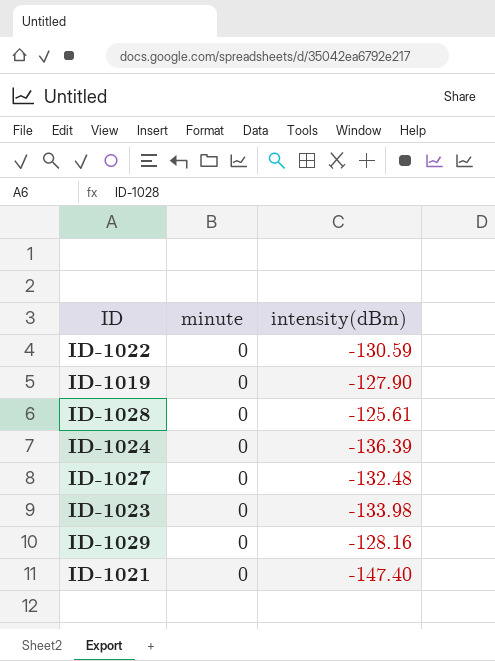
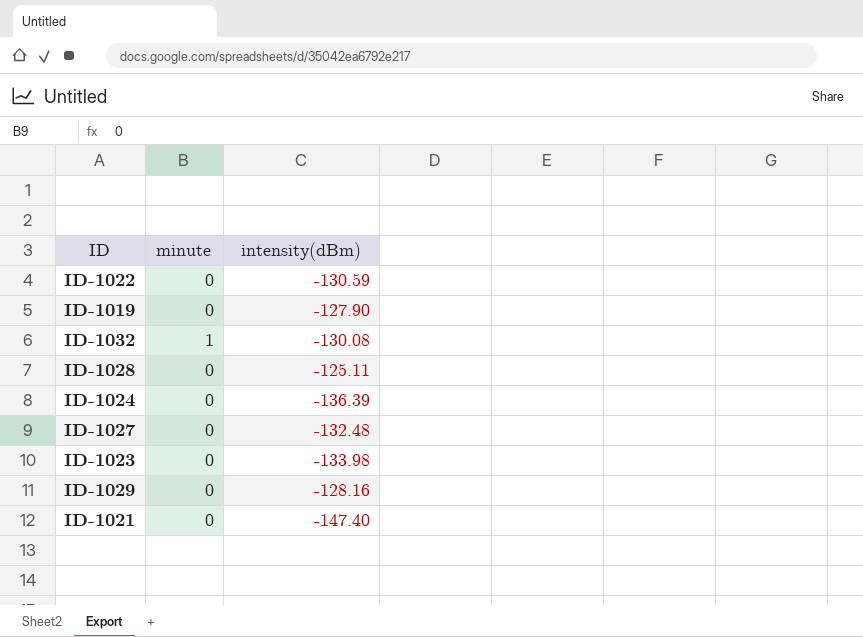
row ID-1032: none -> 1 | -130.08
ID-1028 | intensity(dBm): -125.61 -> -125.11

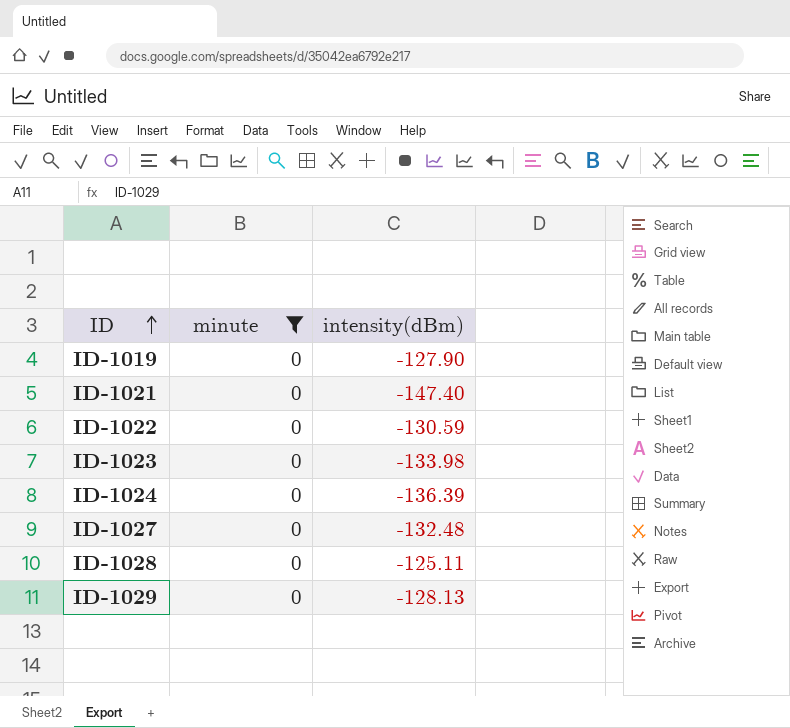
filter: none -> minute = 0
row order: none -> ID ascending
ID-1029 | intensity(dBm): -128.16 -> -128.13

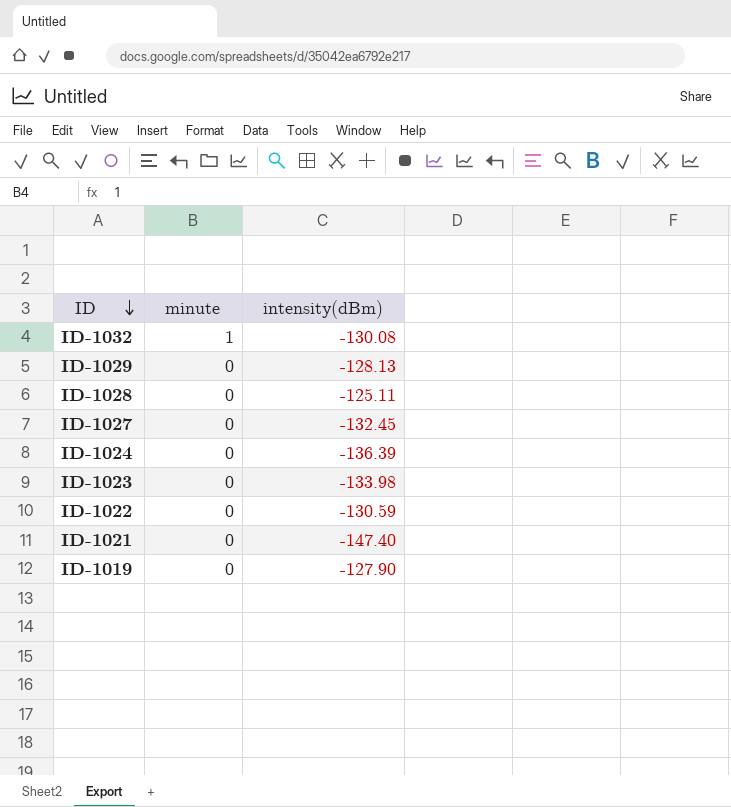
filter: minute = 0 -> none
row order: ID ascending -> ID descending
ID-1027 | intensity(dBm): -132.48 -> -132.45

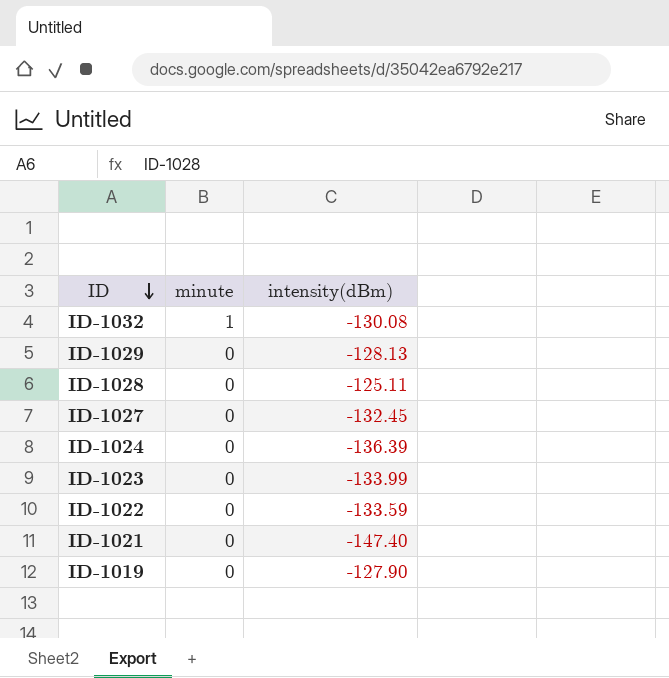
ID-1023 | intensity(dBm): -133.98 -> -133.99
ID-1022 | intensity(dBm): -130.59 -> -133.59

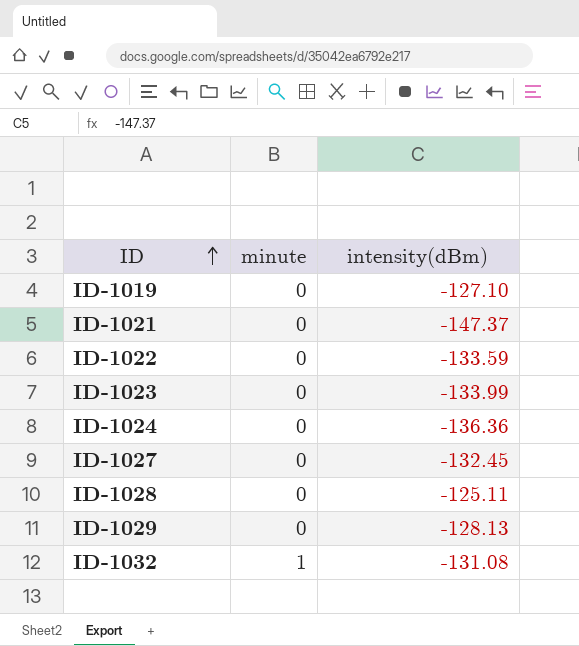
row order: ID descending -> ID ascending
ID-1019 | intensity(dBm): -127.90 -> -127.10
ID-1021 | intensity(dBm): -147.40 -> -147.37
ID-1024 | intensity(dBm): -136.39 -> -136.36
ID-1032 | intensity(dBm): -130.08 -> -131.08

